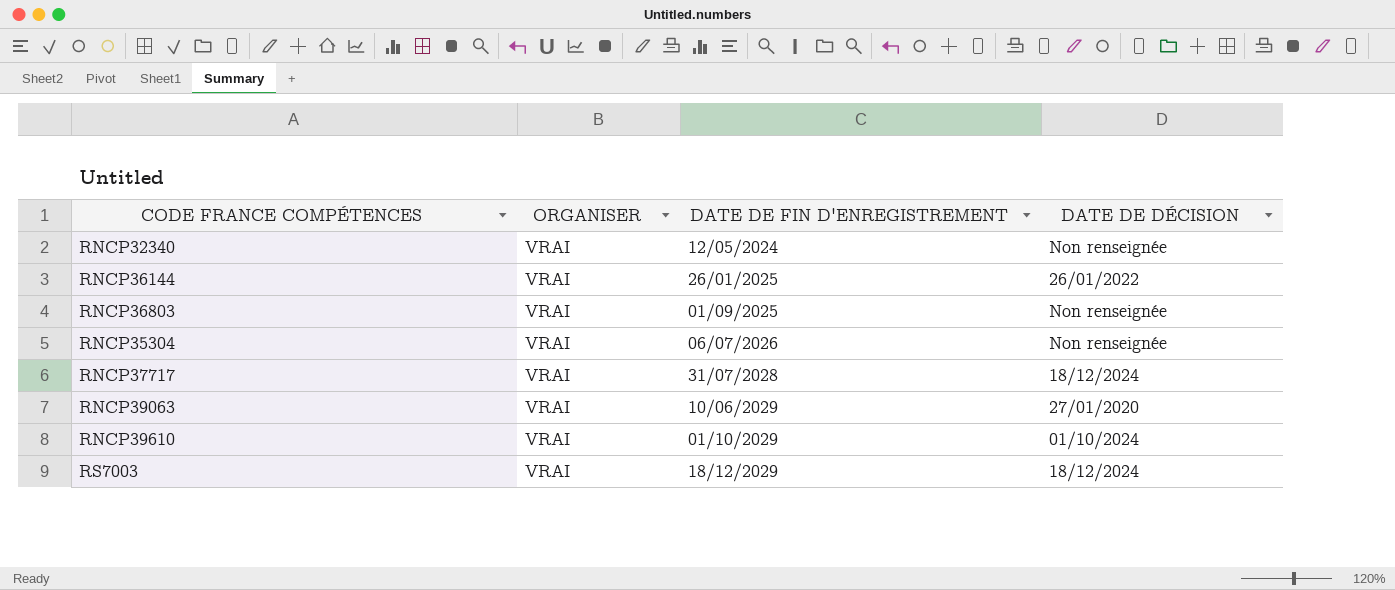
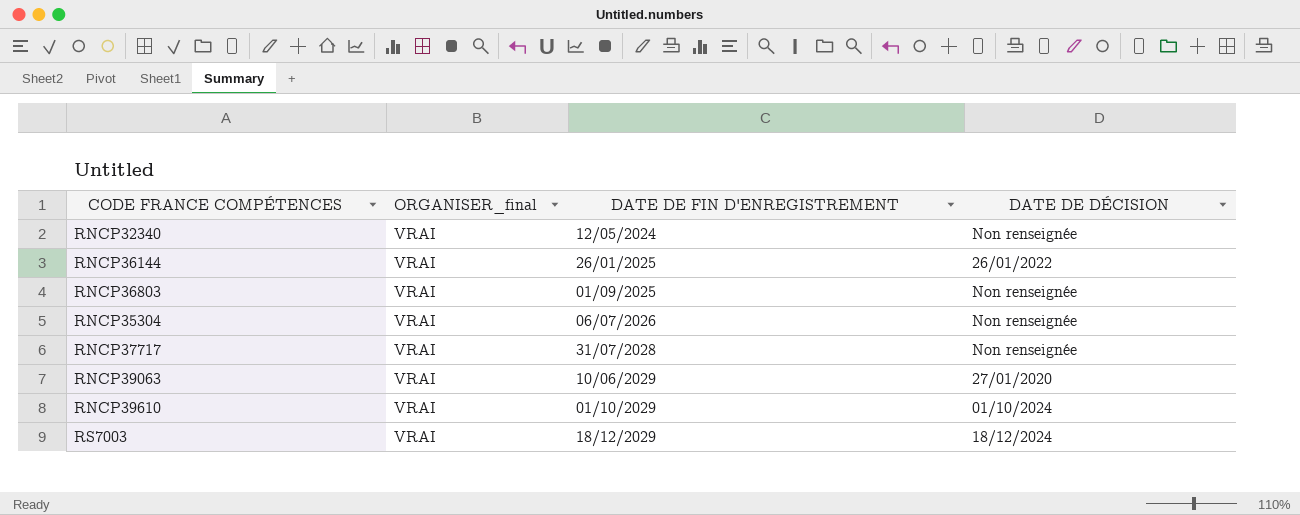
column name: ORGANISER -> ORGANISER_final
RNCP37717 | DATE DE DÉCISION: 18/12/2024 -> Non renseignée

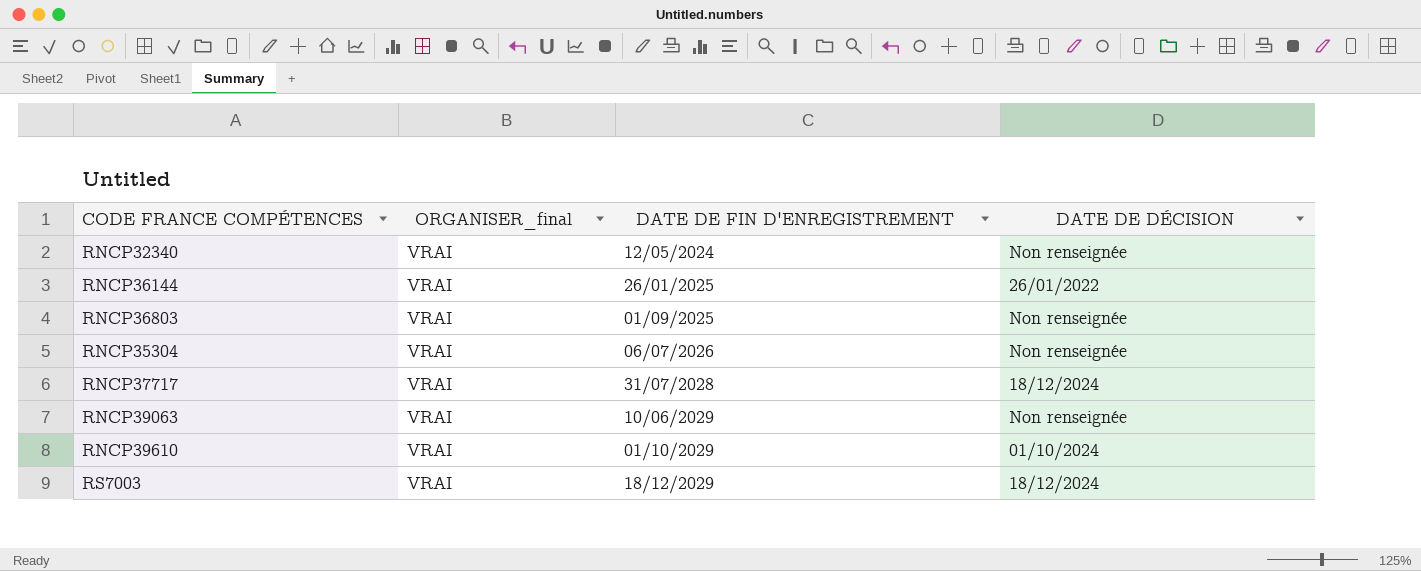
RNCP37717 | DATE DE DÉCISION: Non renseignée -> 18/12/2024
RNCP39063 | DATE DE DÉCISION: 27/01/2020 -> Non renseignée

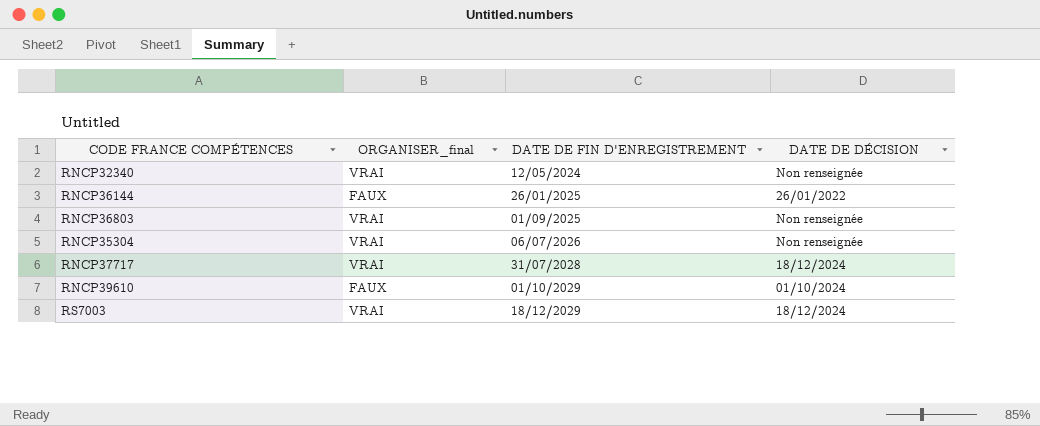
row RNCP39063: VRAI | 10/06/2029 | Non renseignée -> none
RNCP36144 | ORGANISER_final: VRAI -> FAUX
RNCP39610 | ORGANISER_final: VRAI -> FAUX

